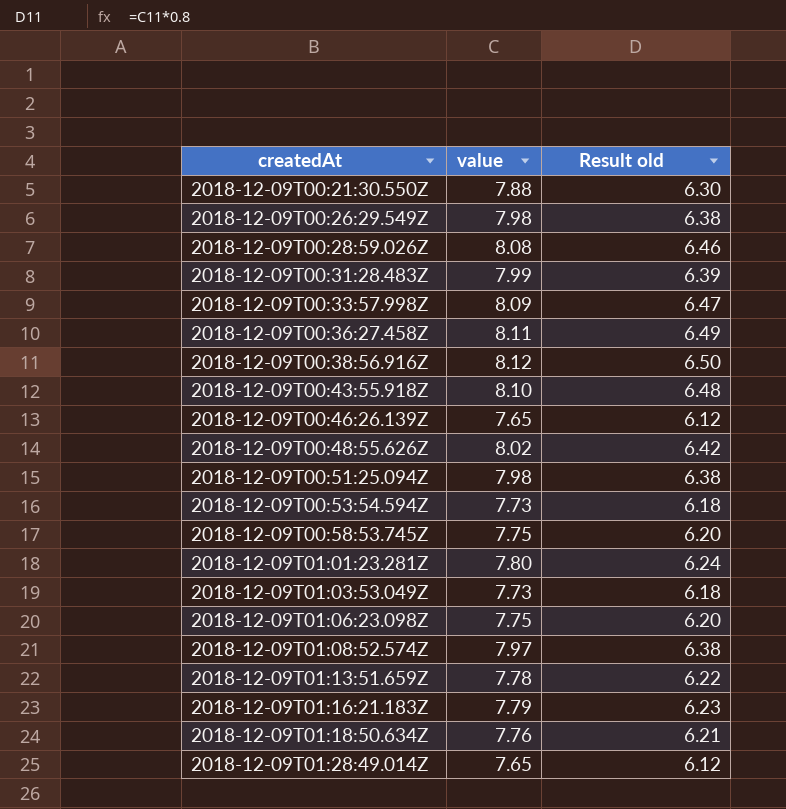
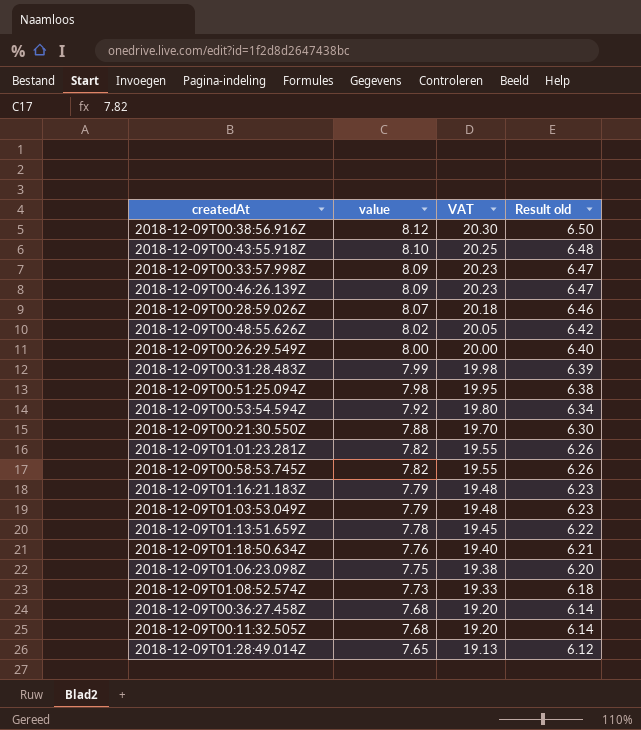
row order: createdAt ascending -> value descending
column VAT | formula: none -> [value] * 2.5
2018-12-09T00:46:26.139Z | value: 7.65 -> 8.09
2018-12-09T00:46:26.139Z | Result old: 6.12 -> 6.47
2018-12-09T00:28:59.026Z | value: 8.08 -> 8.07
2018-12-09T00:26:29.549Z | value: 7.98 -> 8.00
2018-12-09T00:26:29.549Z | Result old: 6.38 -> 6.40
2018-12-09T00:53:54.594Z | value: 7.73 -> 7.92
2018-12-09T00:53:54.594Z | Result old: 6.18 -> 6.34
2018-12-09T01:01:23.281Z | value: 7.80 -> 7.82
2018-12-09T01:01:23.281Z | Result old: 6.24 -> 6.26
2018-12-09T00:58:53.745Z | value: 7.75 -> 7.82
2018-12-09T00:58:53.745Z | Result old: 6.20 -> 6.26
2018-12-09T01:03:53.049Z | value: 7.73 -> 7.79
2018-12-09T01:03:53.049Z | Result old: 6.18 -> 6.23
2018-12-09T01:08:52.574Z | value: 7.97 -> 7.73
2018-12-09T01:08:52.574Z | Result old: 6.38 -> 6.18
2018-12-09T00:36:27.458Z | value: 8.11 -> 7.68
2018-12-09T00:36:27.458Z | Result old: 6.49 -> 6.14
row 2018-12-09T00:11:32.505Z: none -> 7.68 | 19.20 | 6.14

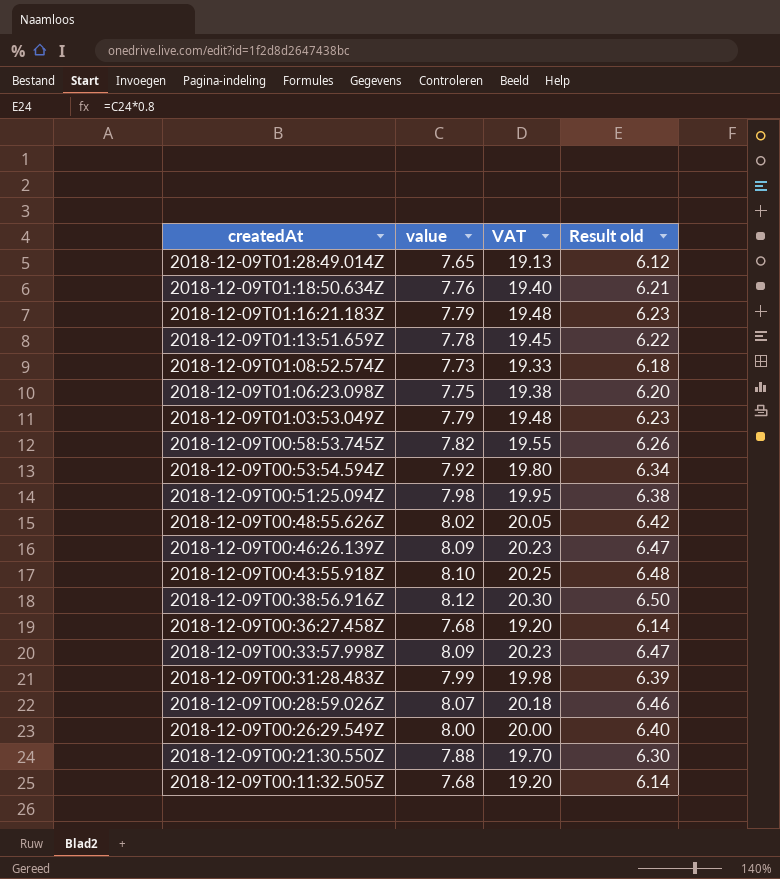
row order: value descending -> createdAt descending
row 2018-12-09T01:01:23.281Z: 7.82 | 19.55 | 6.26 -> none

